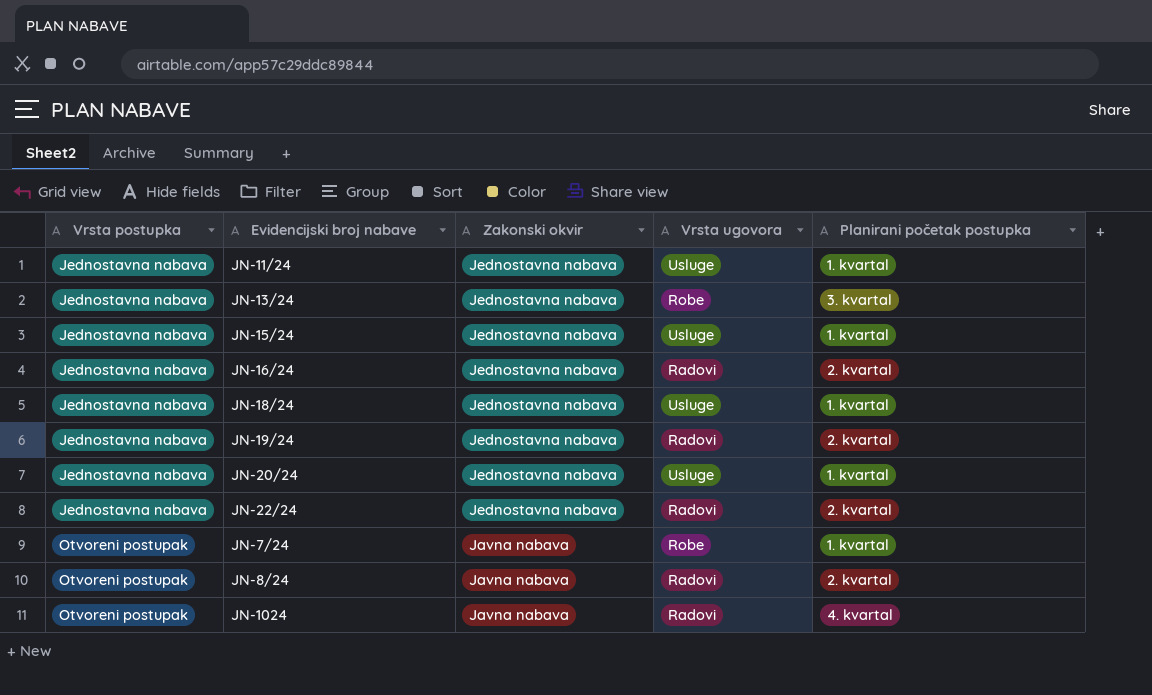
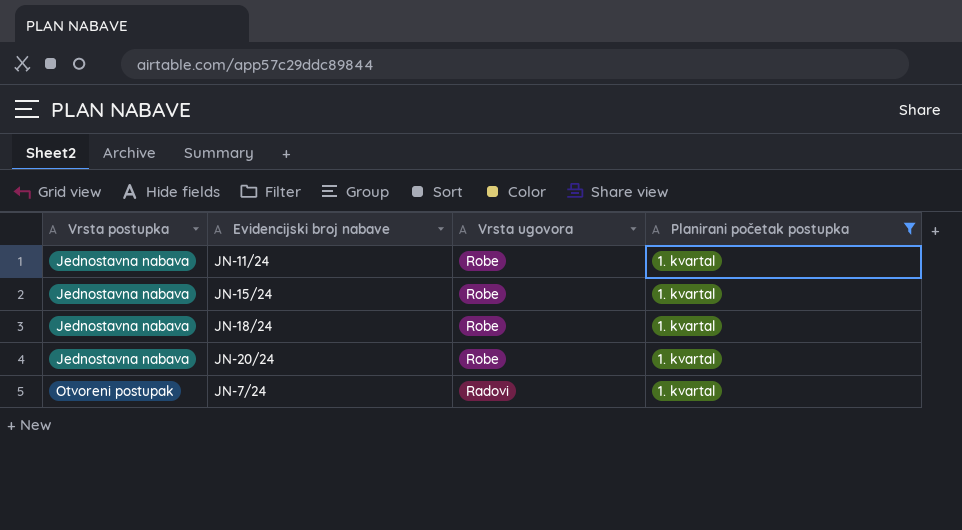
filter: none -> Planirani početak postupka = 1. kvartal
column Zakonski okvir | position: 3 -> none
JN-11/24 | Vrsta ugovora: Usluge -> Robe
JN-15/24 | Vrsta ugovora: Usluge -> Robe
JN-18/24 | Vrsta ugovora: Usluge -> Robe
JN-20/24 | Vrsta ugovora: Usluge -> Robe
JN-7/24 | Vrsta ugovora: Robe -> Radovi

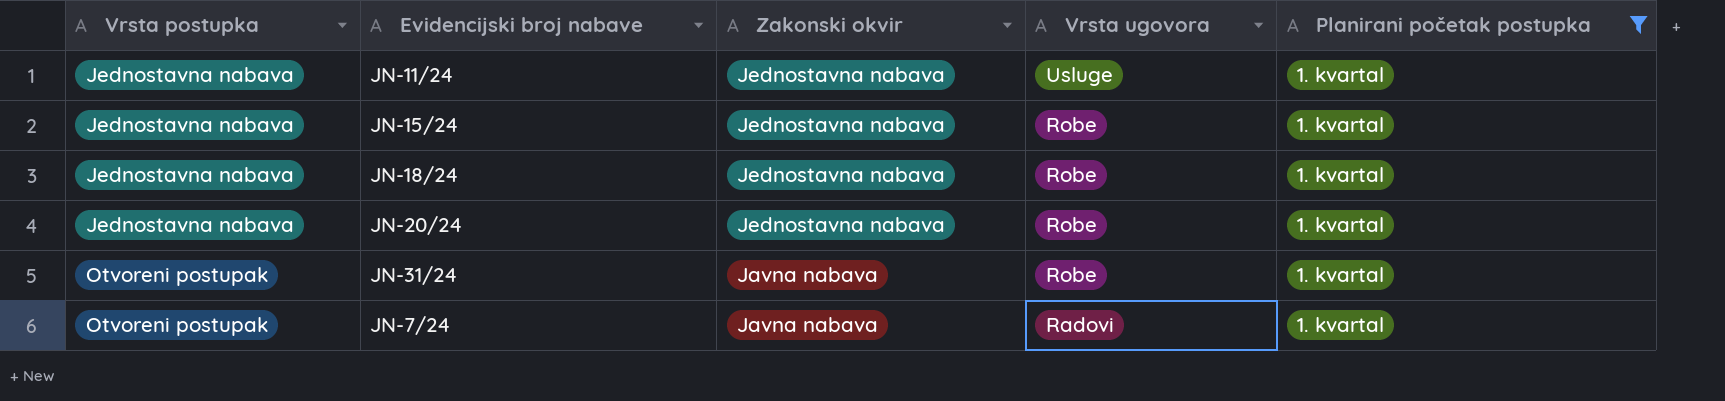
column Zakonski okvir | position: none -> 3
JN-11/24 | Vrsta ugovora: Robe -> Usluge
row JN-31/24: none -> Otvoreni postupak | Javna nabava | Robe | 1. kvartal

